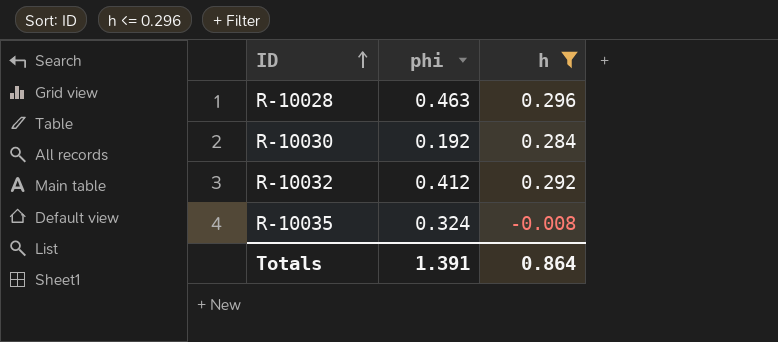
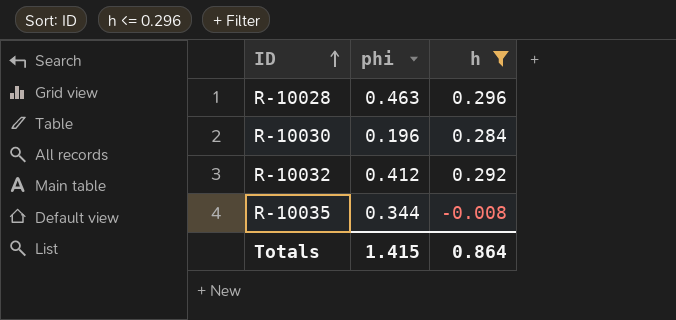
R-10030 | phi: 0.192 -> 0.196
R-10035 | phi: 0.324 -> 0.344
Totals | phi: 1.391 -> 1.415

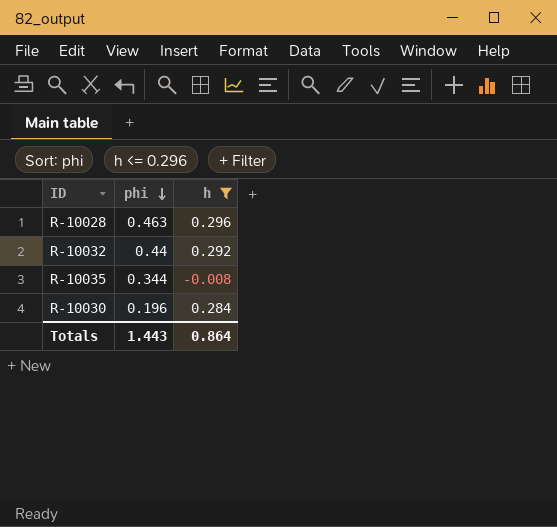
row order: ID ascending -> phi descending
R-10032 | phi: 0.412 -> 0.44
Totals | phi: 1.415 -> 1.443

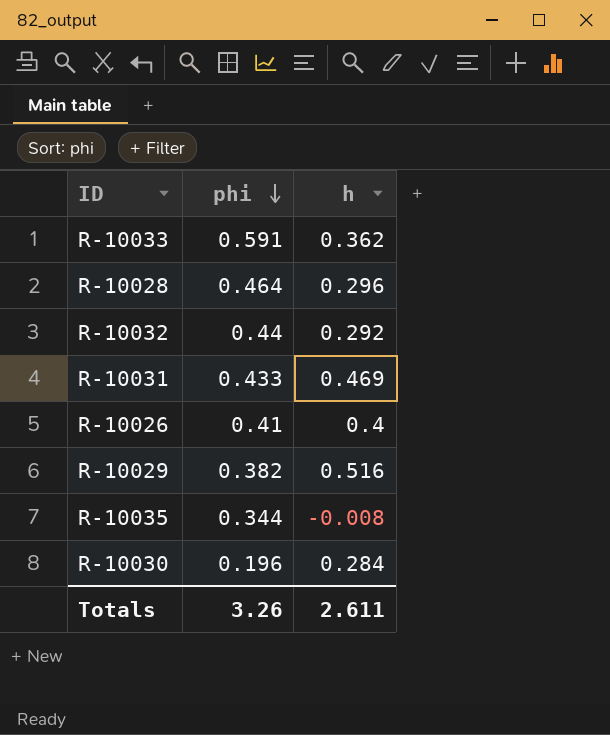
filter: h <= 0.296 -> none
R-10028 | phi: 0.463 -> 0.464
Totals | phi: 1.443 -> 3.26
Totals | h: 0.864 -> 2.611

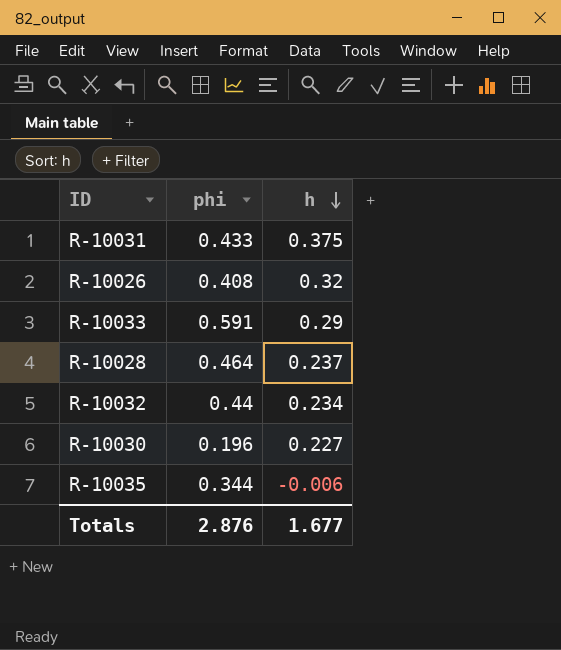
row order: phi descending -> h descending
row R-10029: 0.382 | 0.516 -> none
R-10031 | h: 0.469 -> 0.375
R-10026 | phi: 0.41 -> 0.408
R-10026 | h: 0.4 -> 0.32
R-10033 | h: 0.362 -> 0.29
R-10028 | h: 0.296 -> 0.237
R-10032 | h: 0.292 -> 0.234
R-10030 | h: 0.284 -> 0.227
R-10035 | h: -0.008 -> -0.006
Totals | phi: 3.26 -> 2.876
Totals | h: 2.611 -> 1.677

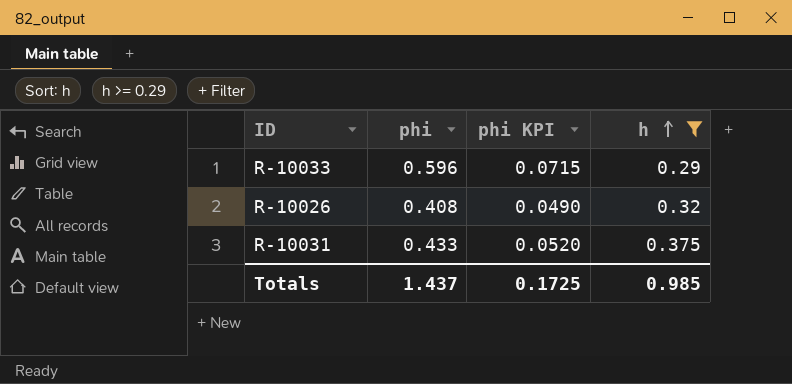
filter: none -> h >= 0.29
row order: h descending -> h ascending
column phi KPI | formula: none -> [phi] * 0.12
R-10033 | phi: 0.591 -> 0.596
Totals | phi: 2.876 -> 1.437
Totals | h: 1.677 -> 0.985

